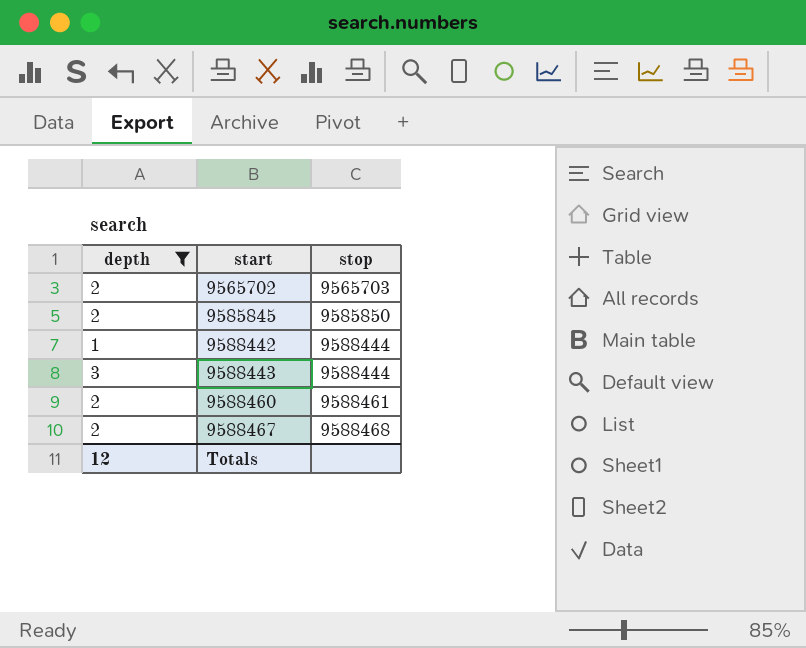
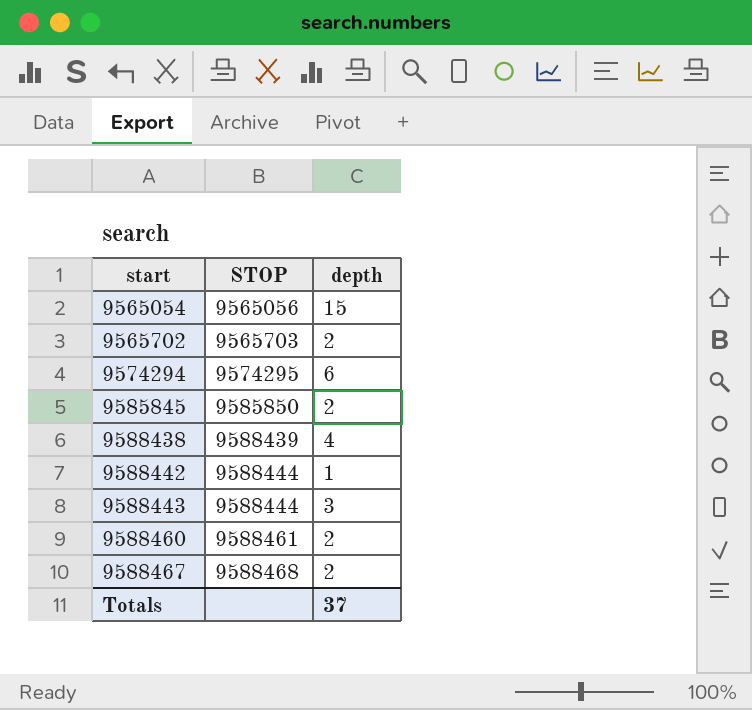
filter: depth <= 3 -> none
column name: stop -> STOP
column depth | position: 1 -> 3
Totals | depth: 12 -> 37

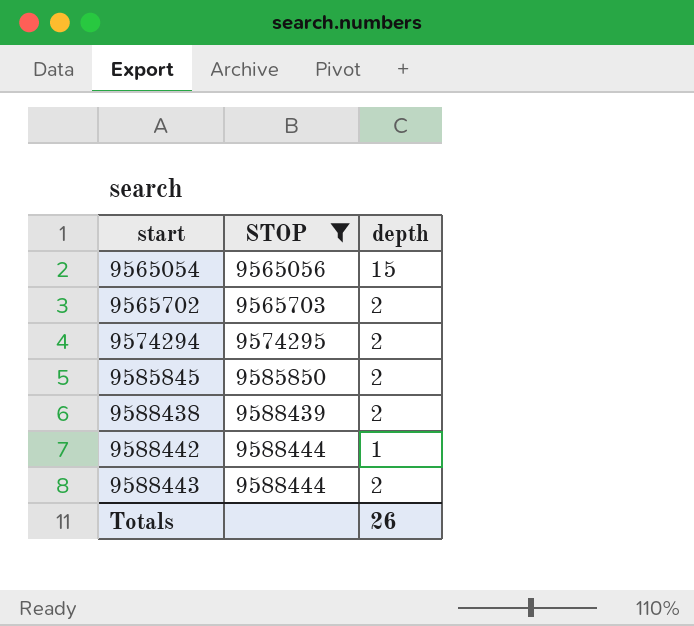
filter: none -> STOP <= 9588444
9574294 | depth: 6 -> 2
9588438 | depth: 4 -> 2
9588443 | depth: 3 -> 2
Totals | depth: 37 -> 26

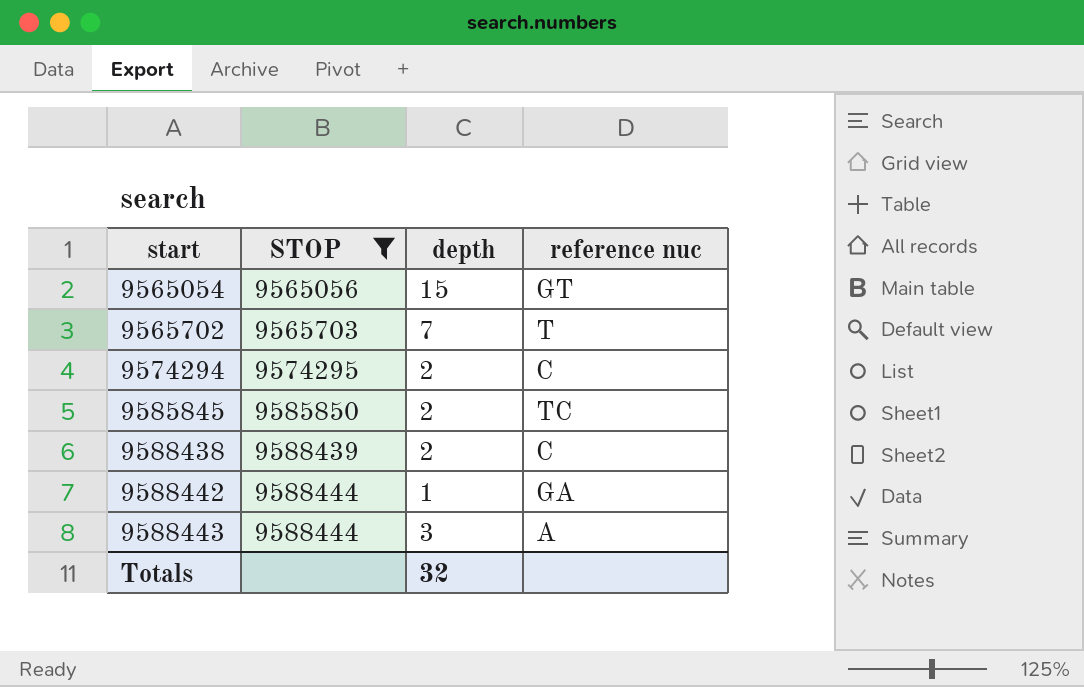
column reference nuc | position: none -> 4
9565702 | depth: 2 -> 7
9588443 | depth: 2 -> 3
Totals | depth: 26 -> 32

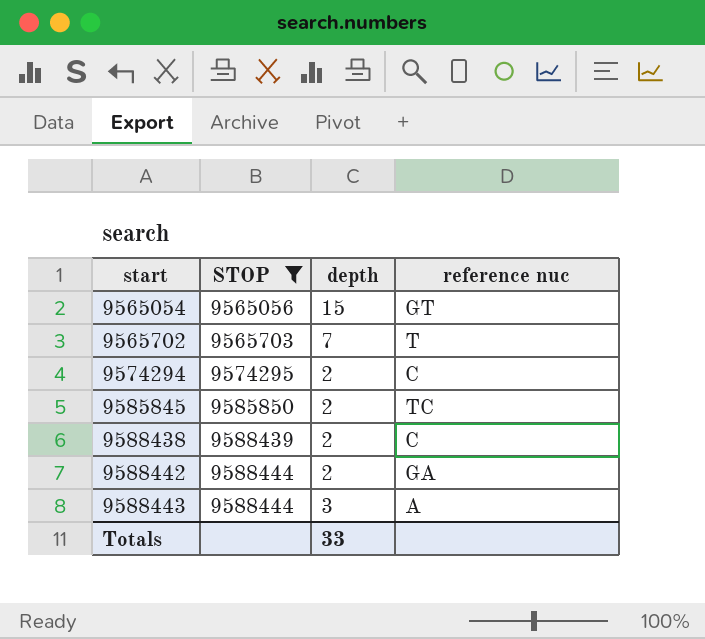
9588442 | depth: 1 -> 2
Totals | depth: 32 -> 33

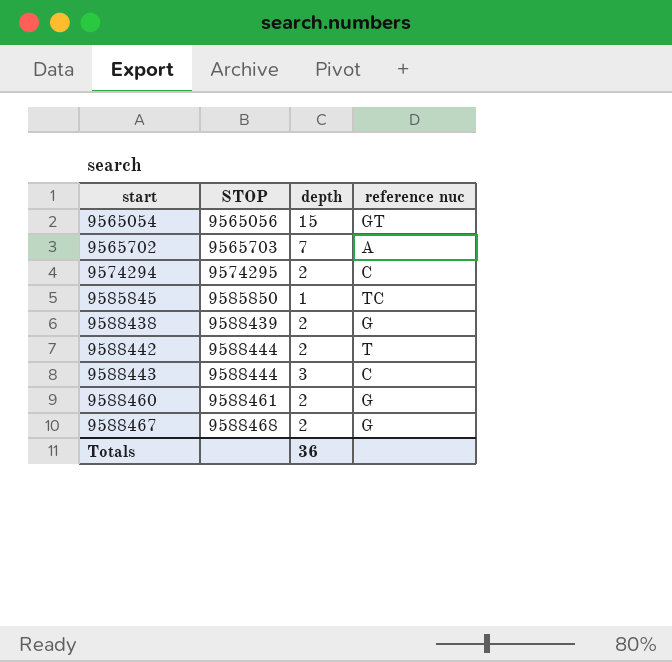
filter: STOP <= 9588444 -> none
9565702 | reference nuc: T -> A
9585845 | depth: 2 -> 1
9588438 | reference nuc: C -> G
9588442 | reference nuc: GA -> T
9588443 | reference nuc: A -> C
Totals | depth: 33 -> 36

